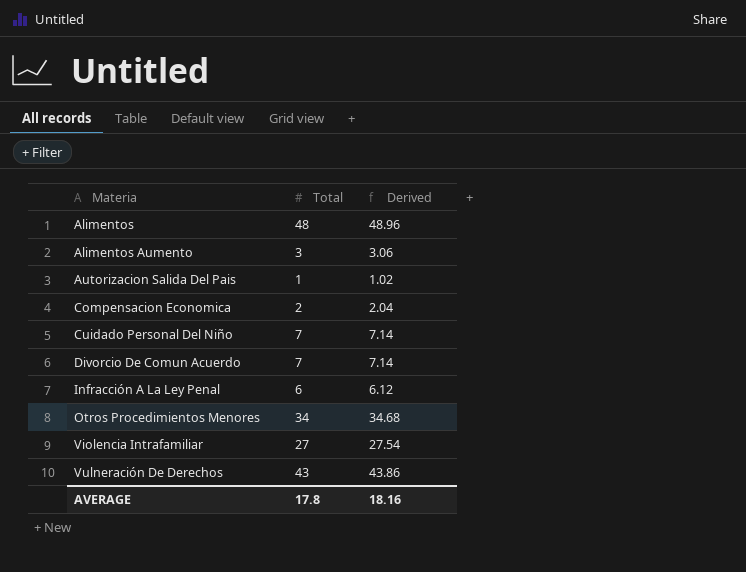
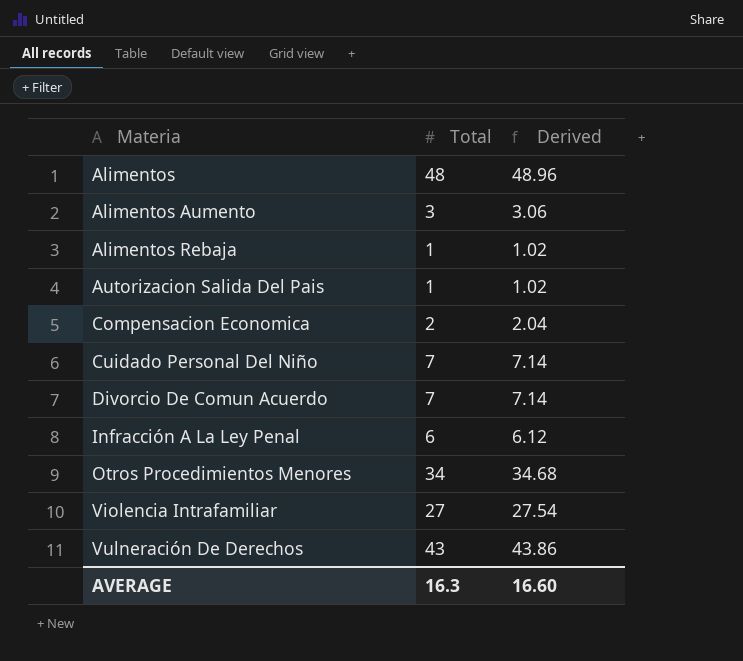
row Alimentos Rebaja: none -> 1 | 1.02
AVERAGE | Total: 17.8 -> 16.3
AVERAGE | Derived: 18.16 -> 16.60

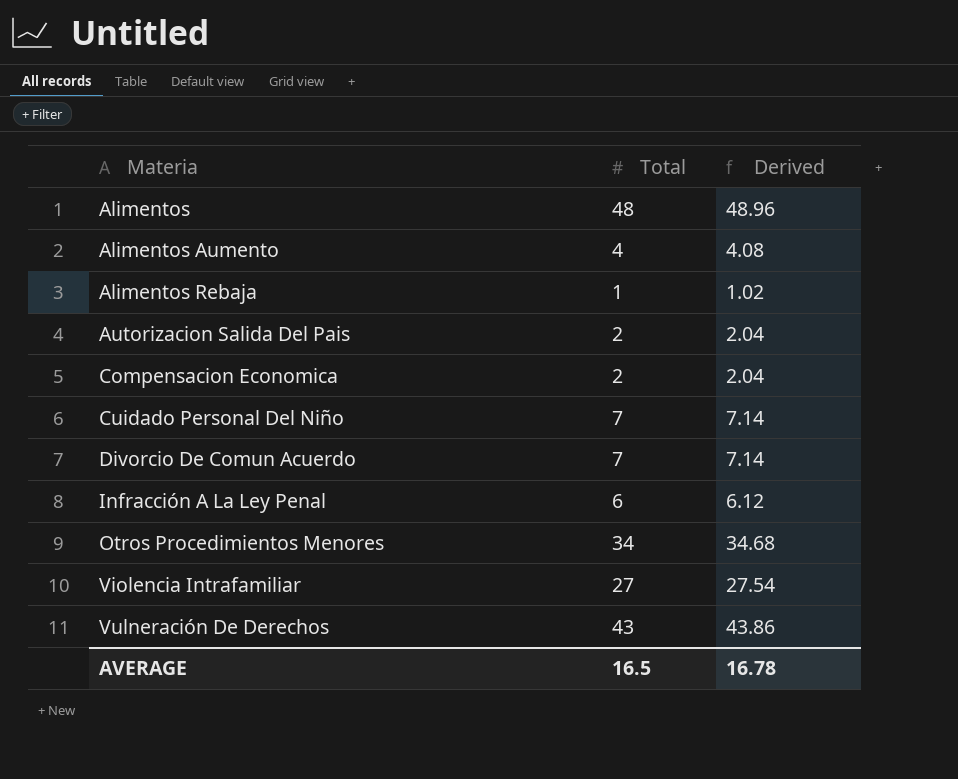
Alimentos Aumento | Total: 3 -> 4
Alimentos Aumento | Derived: 3.06 -> 4.08
Autorizacion Salida Del Pais | Total: 1 -> 2
Autorizacion Salida Del Pais | Derived: 1.02 -> 2.04
AVERAGE | Total: 16.3 -> 16.5
AVERAGE | Derived: 16.60 -> 16.78

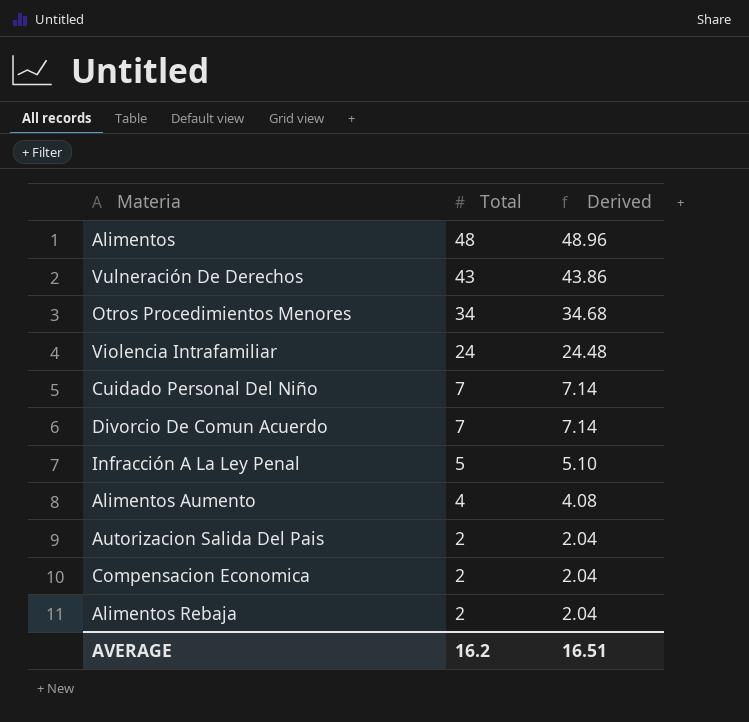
row order: Materia ascending -> Total descending
Violencia Intrafamiliar | Total: 27 -> 24
Violencia Intrafamiliar | Derived: 27.54 -> 24.48
Infracción A La Ley Penal | Total: 6 -> 5
Infracción A La Ley Penal | Derived: 6.12 -> 5.10
Alimentos Rebaja | Total: 1 -> 2
Alimentos Rebaja | Derived: 1.02 -> 2.04
AVERAGE | Total: 16.5 -> 16.2
AVERAGE | Derived: 16.78 -> 16.51

